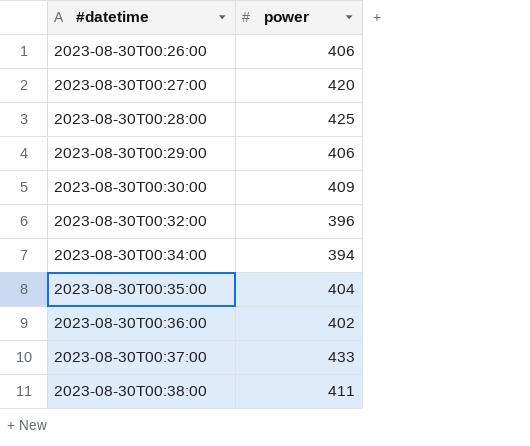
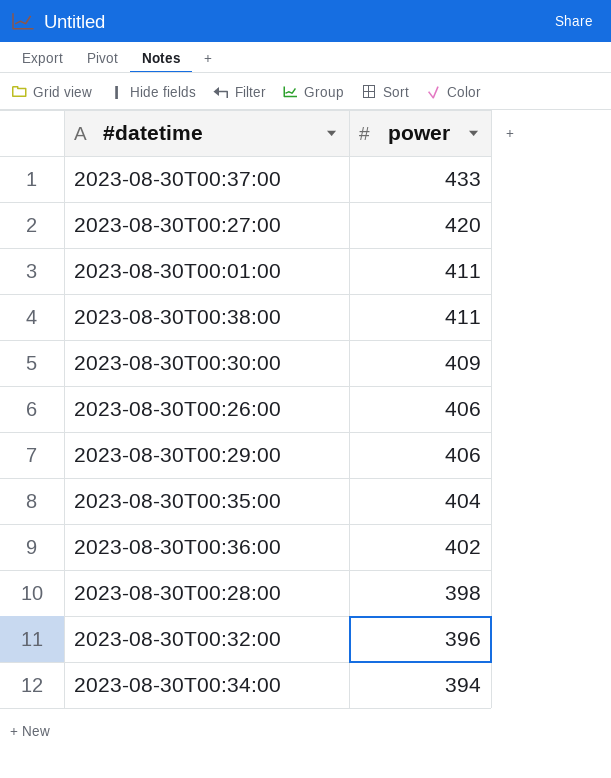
row order: #datetime ascending -> power descending
row 2023-08-30T00:01:00: none -> 411
2023-08-30T00:28:00 | power: 425 -> 398

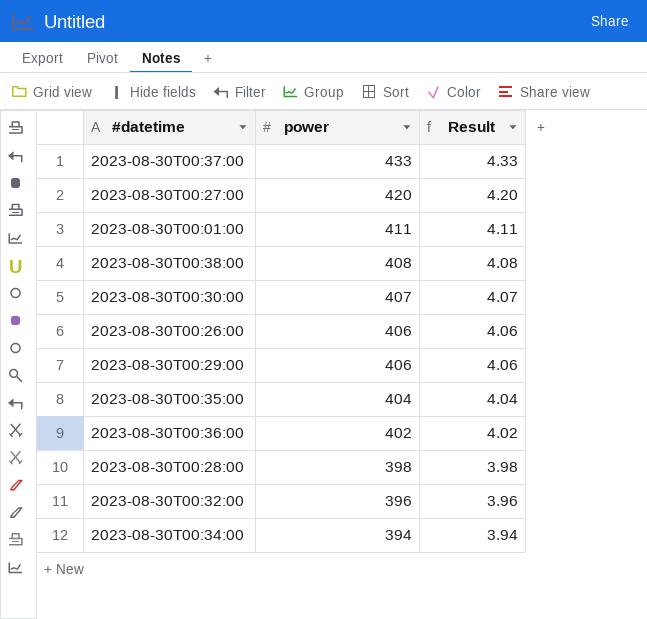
column Result | formula: none -> [power] * 0.01
2023-08-30T00:38:00 | power: 411 -> 408
2023-08-30T00:30:00 | power: 409 -> 407

